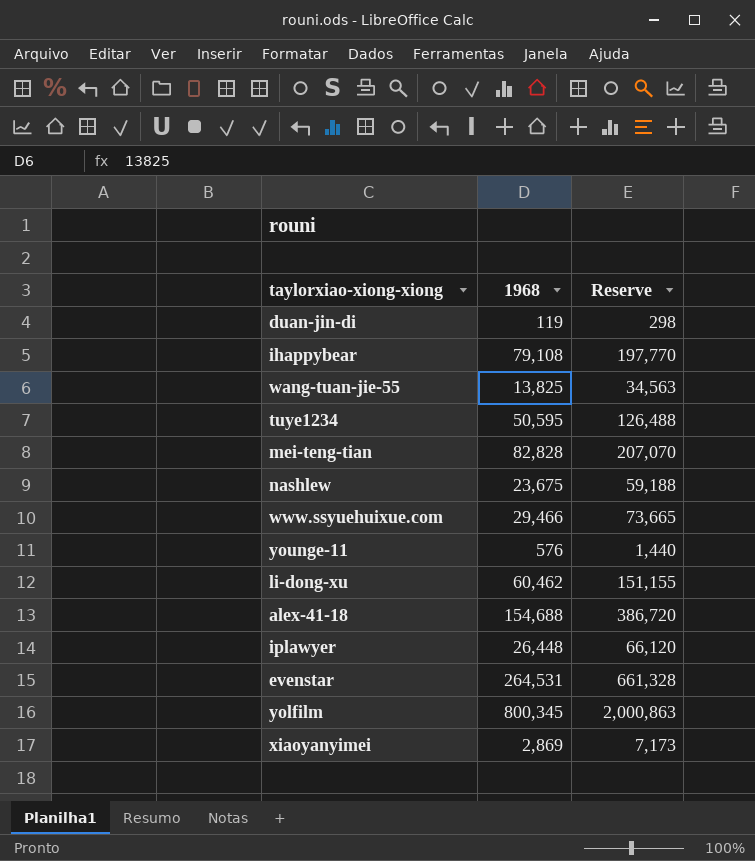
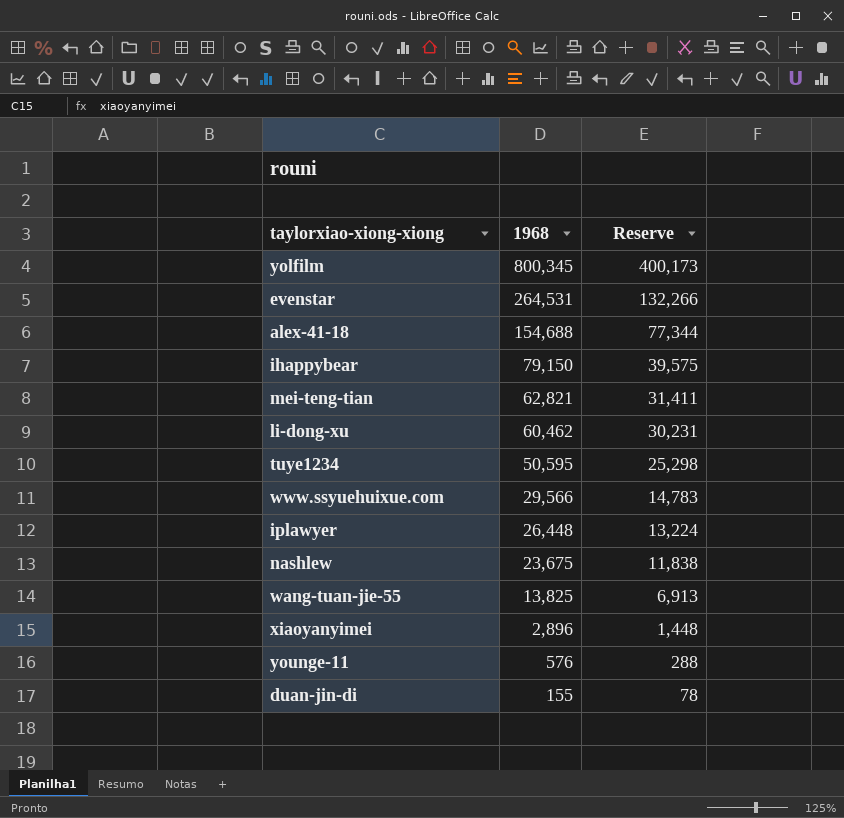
row order: none -> 1968 descending
column Reserve | formula: [1968] * 2.5 -> [1968] * 0.5
ihappybear | 1968: 79,108 -> 79,150
mei-teng-tian | 1968: 82,828 -> 62,821
www.ssyuehuixue.com | 1968: 29,466 -> 29,566
xiaoyanyimei | 1968: 2,869 -> 2,896
duan-jin-di | 1968: 119 -> 155

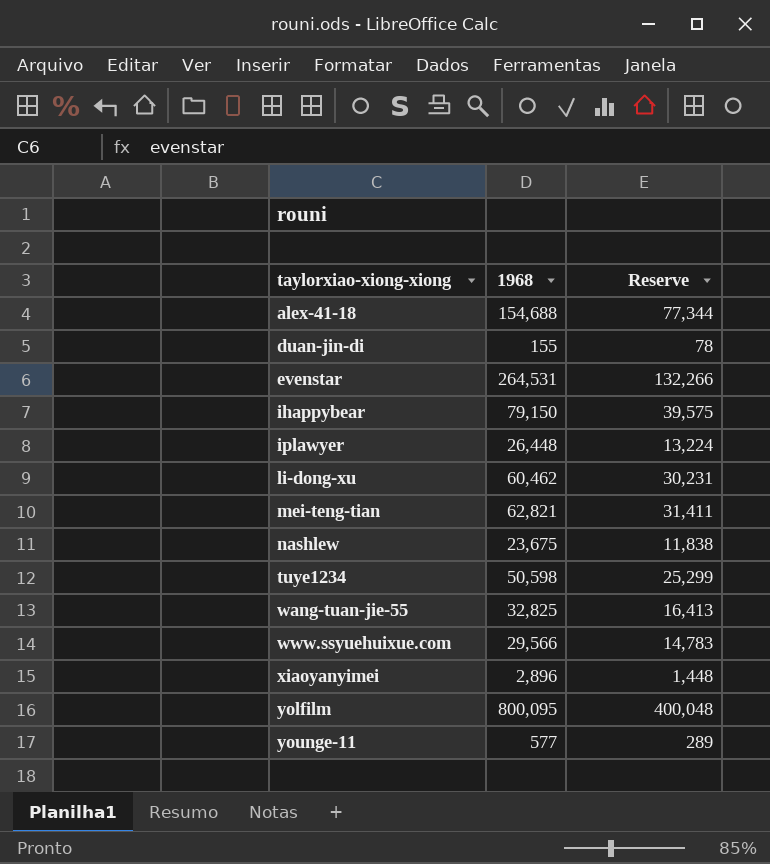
row order: 1968 descending -> taylorxiao-xiong-xiong ascending
tuye1234 | 1968: 50,595 -> 50,598
tuye1234 | Reserve: 25,298 -> 25,299
wang-tuan-jie-55 | 1968: 13,825 -> 32,825
wang-tuan-jie-55 | Reserve: 6,913 -> 16,413
yolfilm | 1968: 800,345 -> 800,095
yolfilm | Reserve: 400,173 -> 400,048
younge-11 | 1968: 576 -> 577
younge-11 | Reserve: 288 -> 289

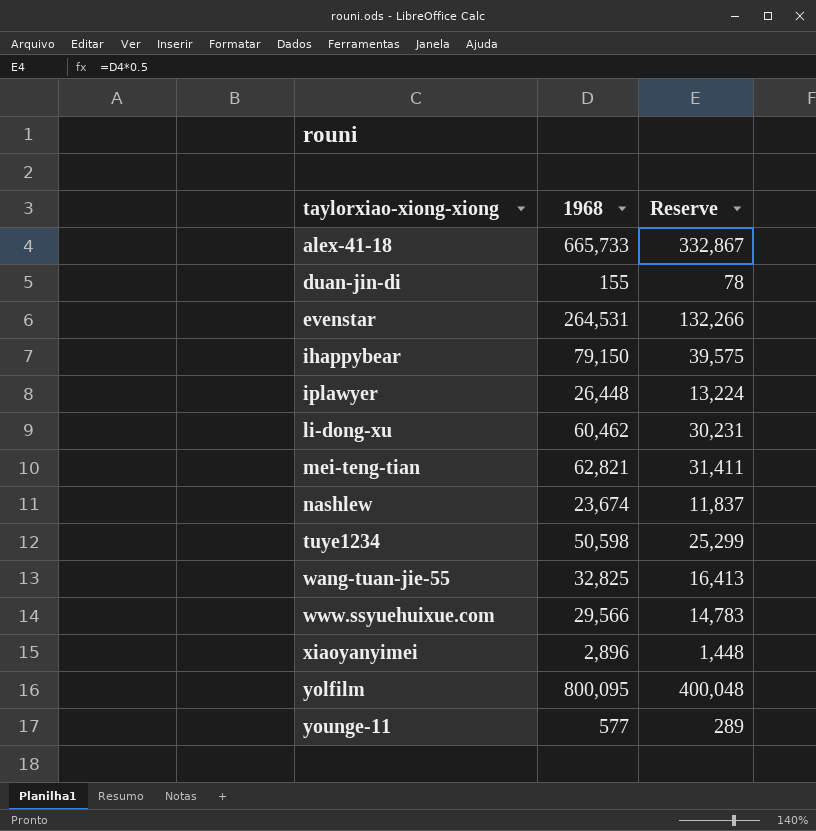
alex-41-18 | 1968: 154,688 -> 665,733
alex-41-18 | Reserve: 77,344 -> 332,867
nashlew | 1968: 23,675 -> 23,674
nashlew | Reserve: 11,838 -> 11,837

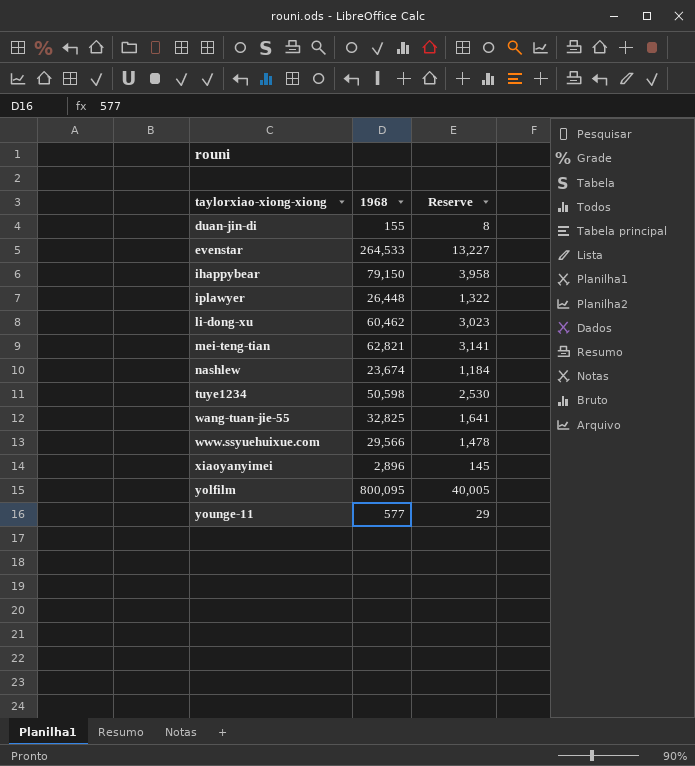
column Reserve | formula: [1968] * 0.5 -> [1968] * 0.05
row alex-41-18: 665,733 | 332,867 -> none
evenstar | 1968: 264,531 -> 264,533

